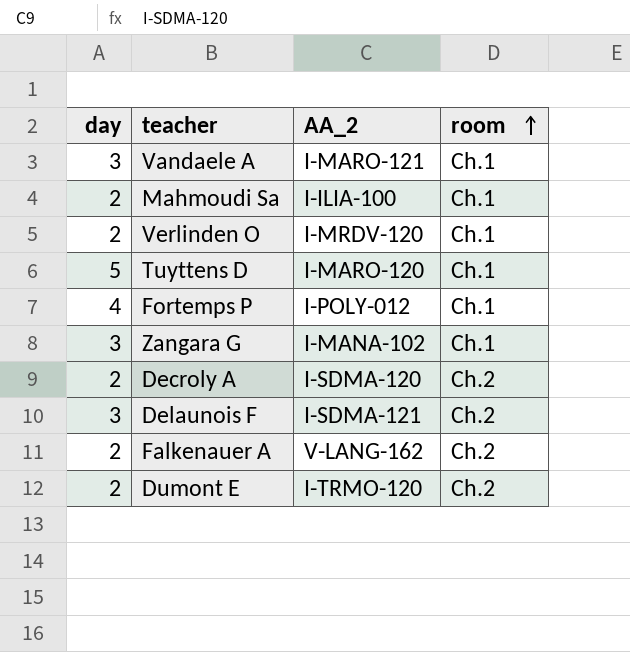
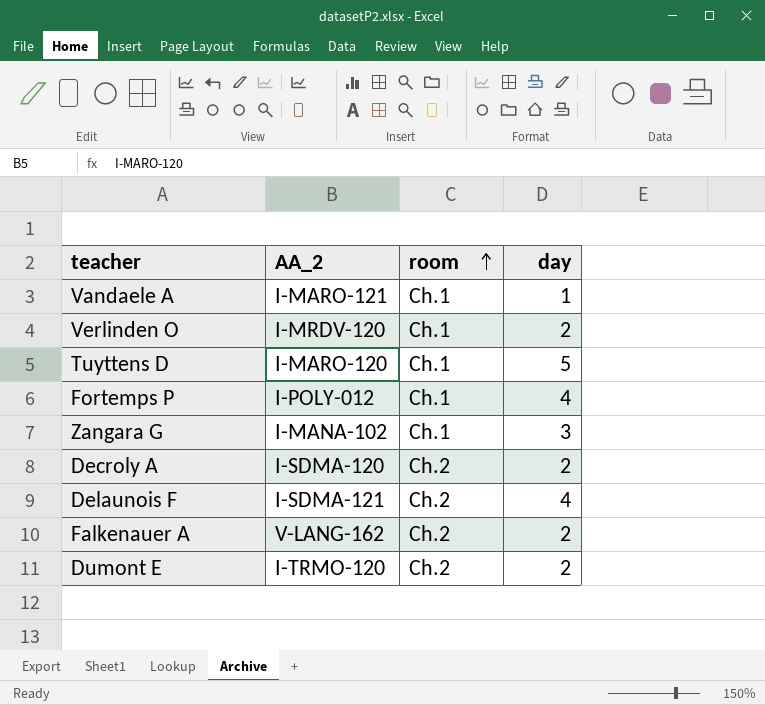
column day | position: 1 -> 4
row Mahmoudi Sa: 2 | I-ILIA-100 | Ch.1 -> none
Vandaele A | day: 3 -> 1
Delaunois F | day: 3 -> 4

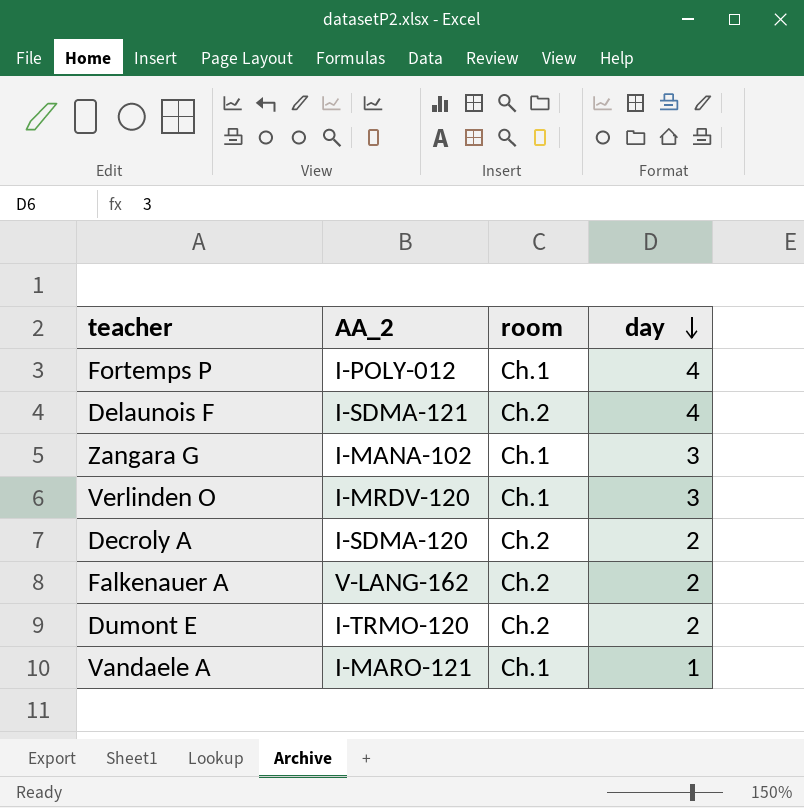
row order: room ascending -> day descending
row Tuyttens D: I-MARO-120 | Ch.1 | 5 -> none
Verlinden O | day: 2 -> 3

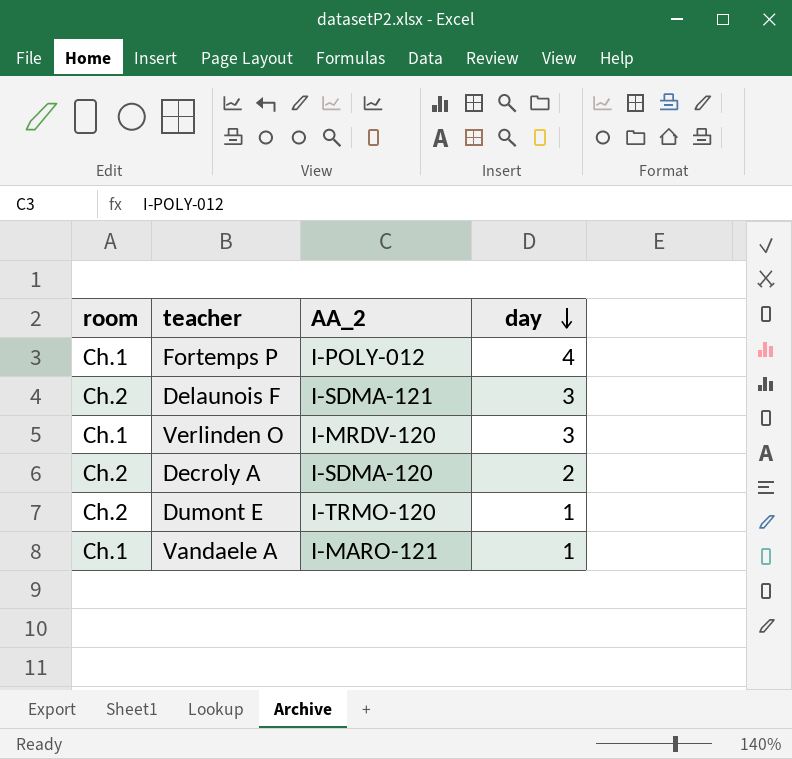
column room | position: 3 -> 1
row Zangara G: I-MANA-102 | Ch.1 | 3 -> none
row Falkenauer A: V-LANG-162 | Ch.2 | 2 -> none
Delaunois F | day: 4 -> 3
Dumont E | day: 2 -> 1

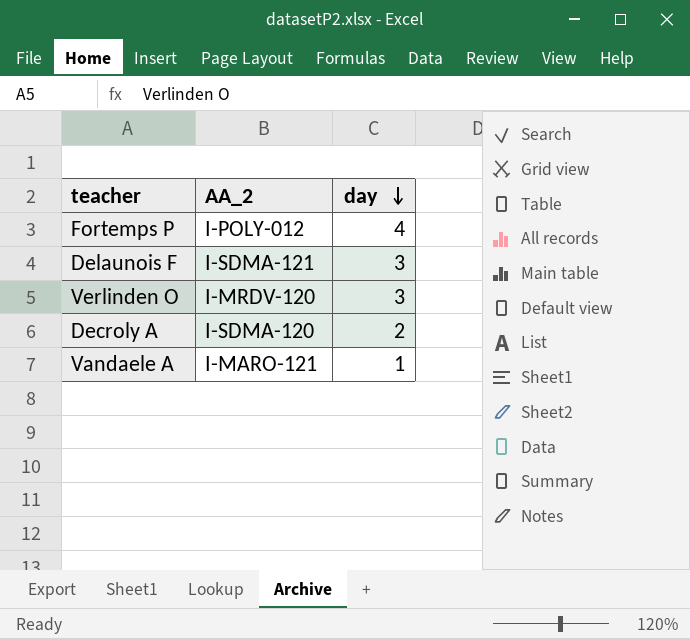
column room | position: 1 -> none
row Dumont E: Ch.2 | I-TRMO-120 | 1 -> none

